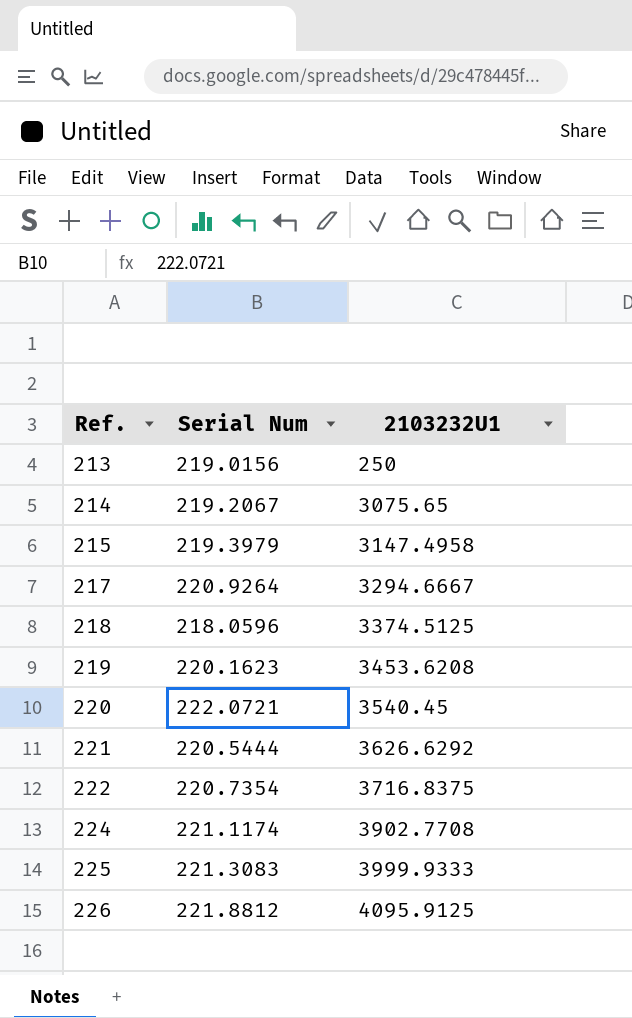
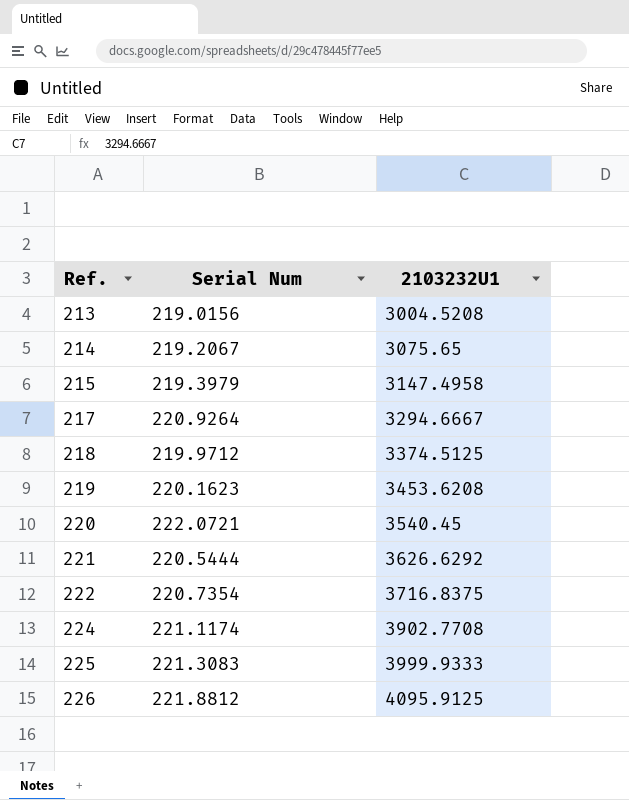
213 | 2103232U1: 250 -> 3004.5208
218 | Serial Num: 218.0596 -> 219.9712

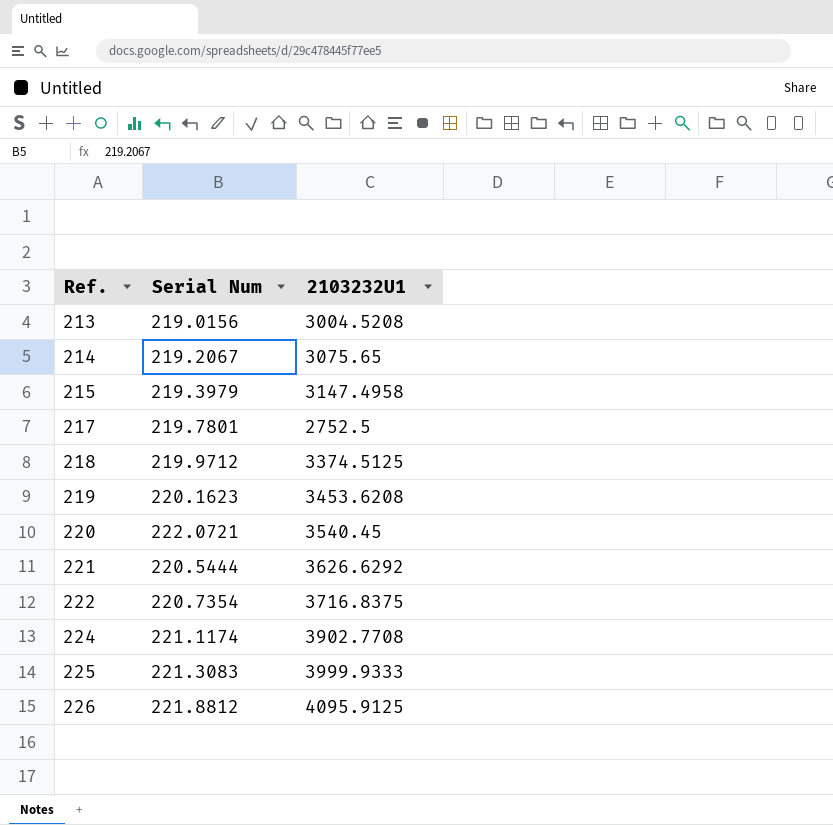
217 | Serial Num: 220.9264 -> 219.7801
217 | 2103232U1: 3294.6667 -> 2752.5

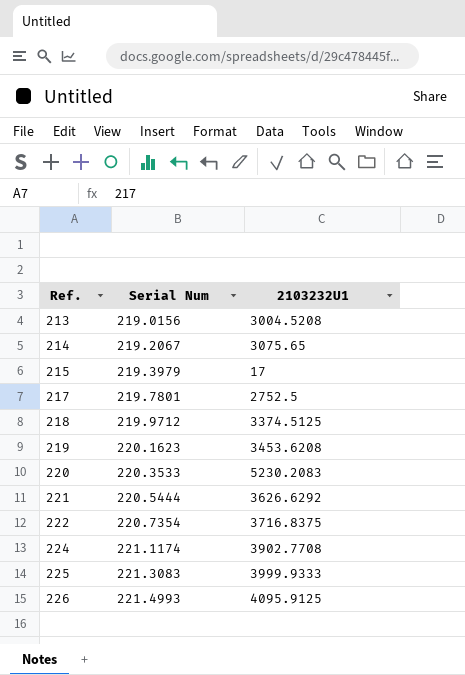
215 | 2103232U1: 3147.4958 -> 17
220 | Serial Num: 222.0721 -> 220.3533
220 | 2103232U1: 3540.45 -> 5230.2083
226 | Serial Num: 221.8812 -> 221.4993

